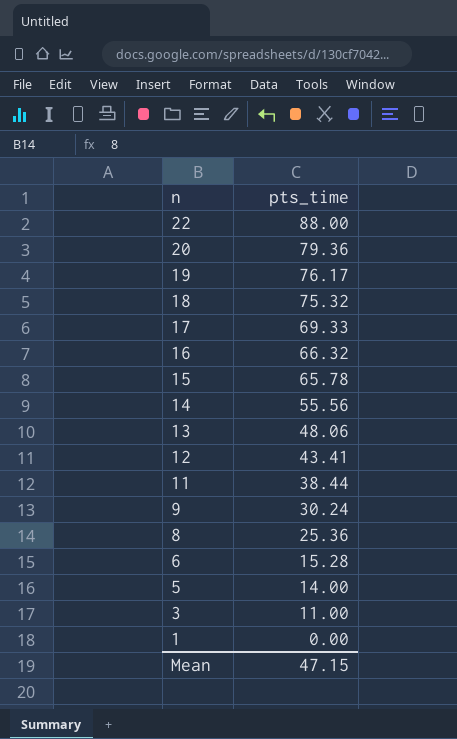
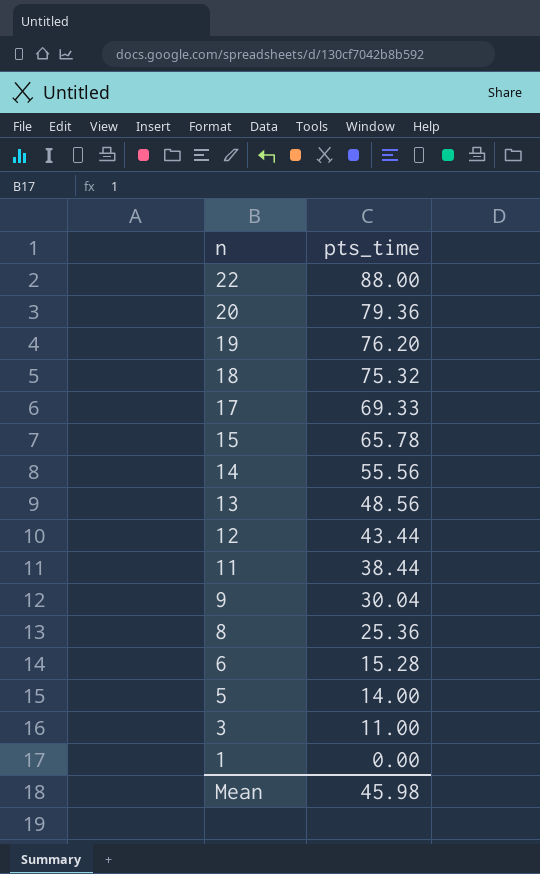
row 16: 66.32 -> none
19 | pts_time: 76.17 -> 76.20
13 | pts_time: 48.06 -> 48.56
12 | pts_time: 43.41 -> 43.44
9 | pts_time: 30.24 -> 30.04
Mean | pts_time: 47.15 -> 45.98

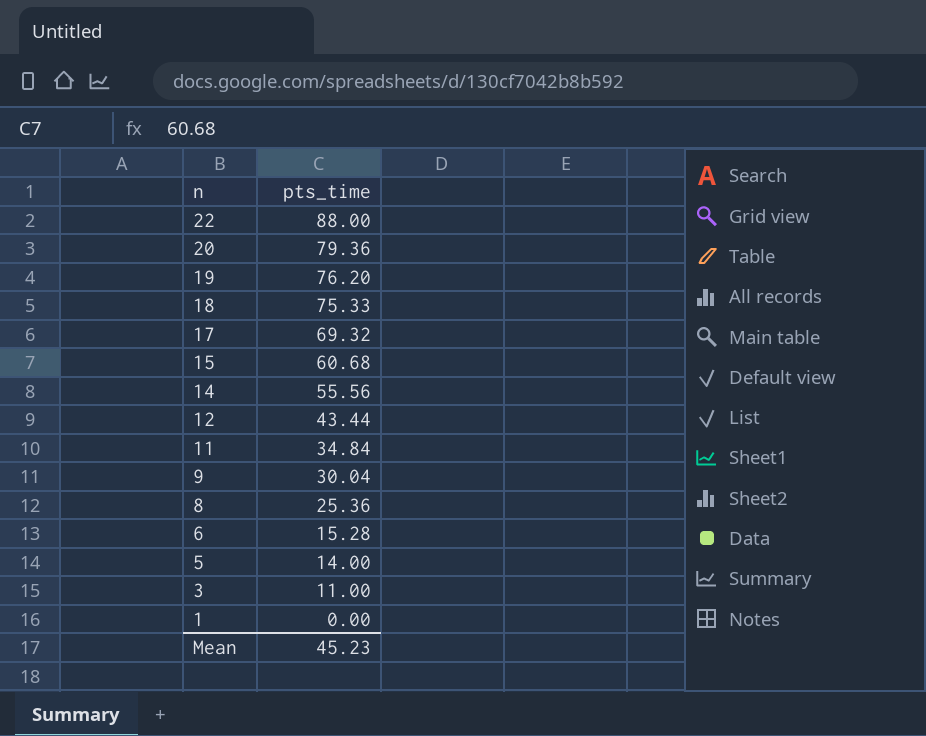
row 13: 48.56 -> none
18 | pts_time: 75.32 -> 75.33
17 | pts_time: 69.33 -> 69.32
15 | pts_time: 65.78 -> 60.68
11 | pts_time: 38.44 -> 34.84
Mean | pts_time: 45.98 -> 45.23

